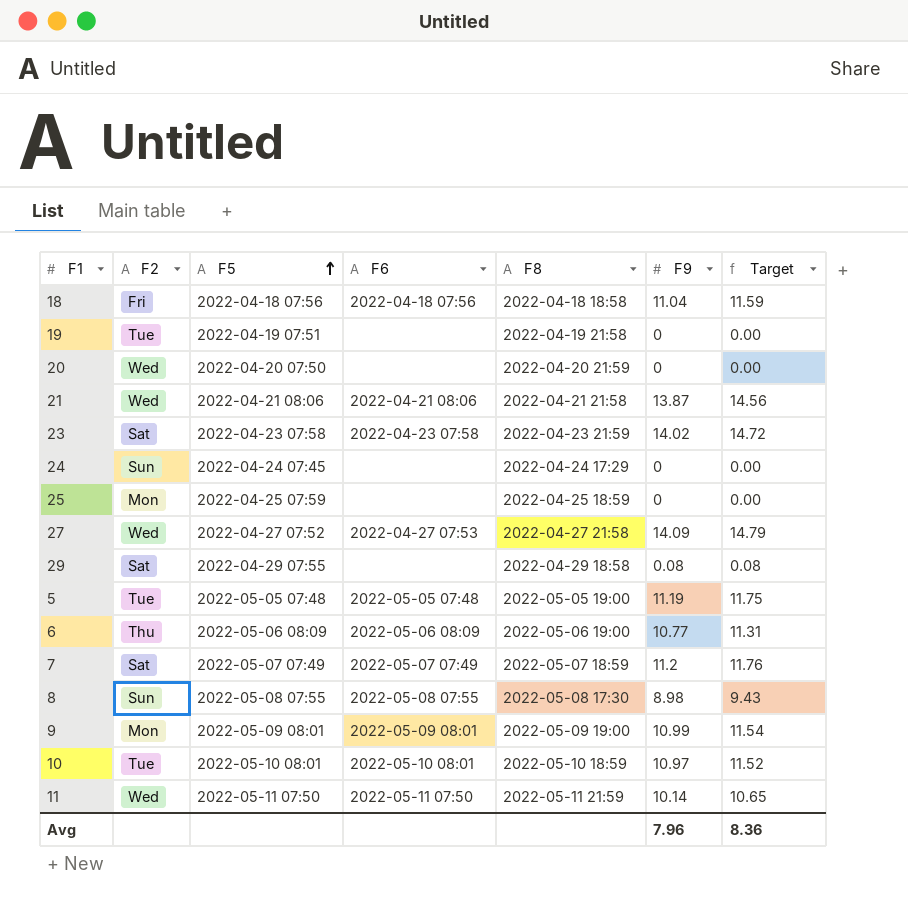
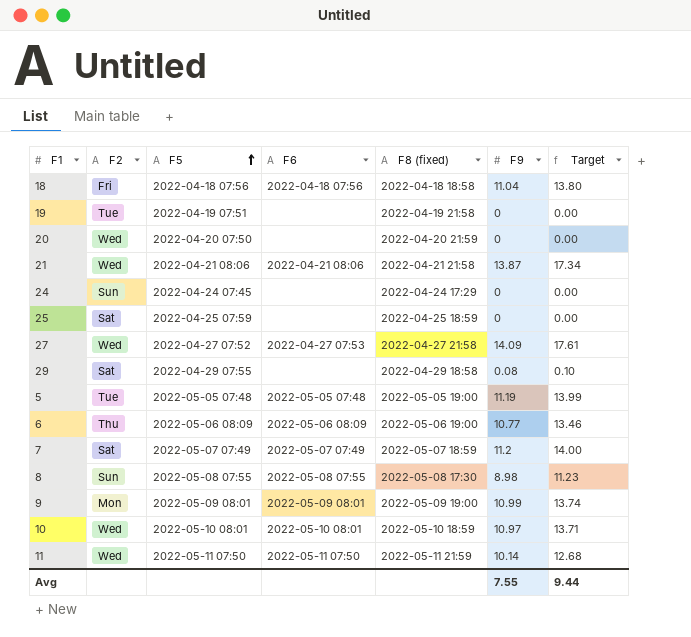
column name: F8 -> F8 (fixed)
column Target | formula: [F9] * 1.05 -> [F9] * 1.25
row 23: Sat | 2022-04-23 07:58 | 2022-04-23 07:58 | 2022-04-23 21:59 | 14.02 | 14.72 -> none
25 | F2: Mon -> Sat
10 | F2: Tue -> Wed
Avg | F9: 7.96 -> 7.55
Avg | Target: 8.36 -> 9.44

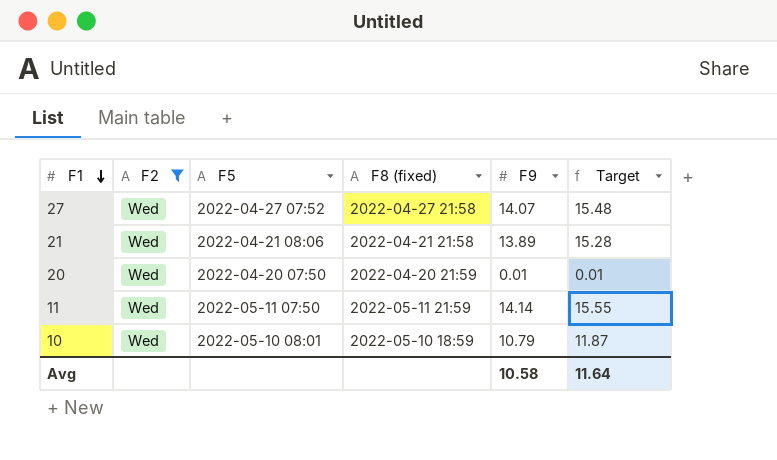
filter: none -> F2 = Wed
row order: F5 ascending -> F1 descending
column F6 | position: 4 -> none
column Target | formula: [F9] * 1.25 -> [F9] * 1.1
27 | F9: 14.09 -> 14.07
21 | F9: 13.87 -> 13.89
20 | F9: 0 -> 0.01
11 | F9: 10.14 -> 14.14
10 | F9: 10.97 -> 10.79
Avg | F9: 7.55 -> 10.58
Avg | Target: 9.44 -> 11.64

